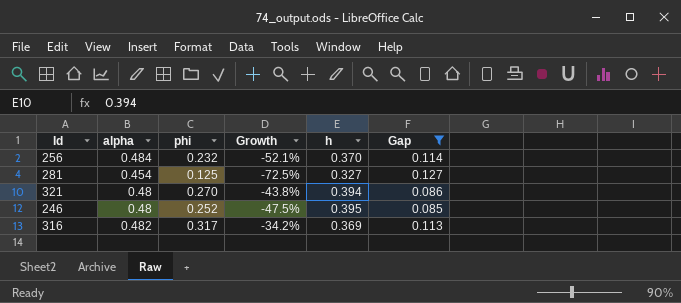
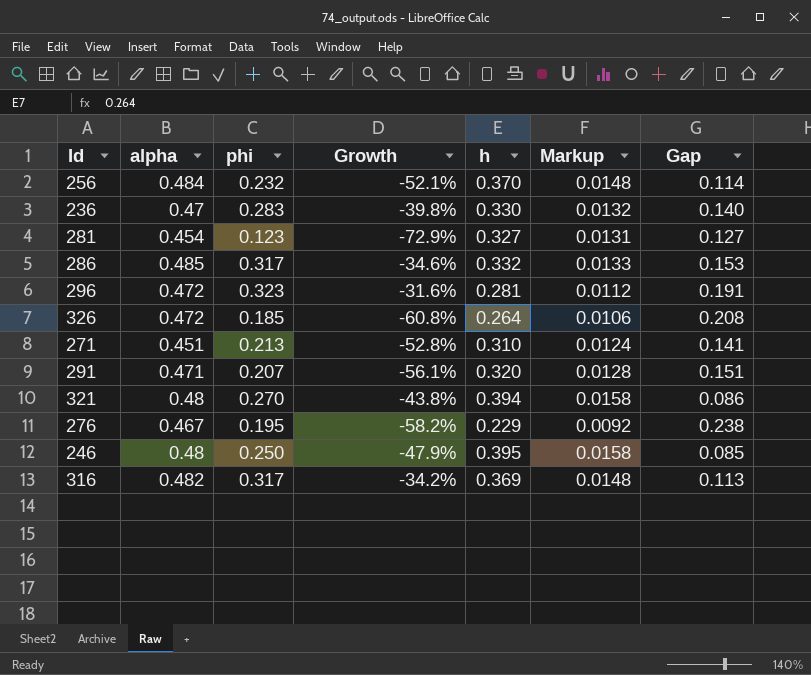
filter: Gap <= 0.127 -> none
column Markup | formula: none -> [h] * 0.04
281 | phi: 0.125 -> 0.123
281 | Growth: -72.5% -> -72.9%
246 | phi: 0.252 -> 0.250
246 | Growth: -47.5% -> -47.9%

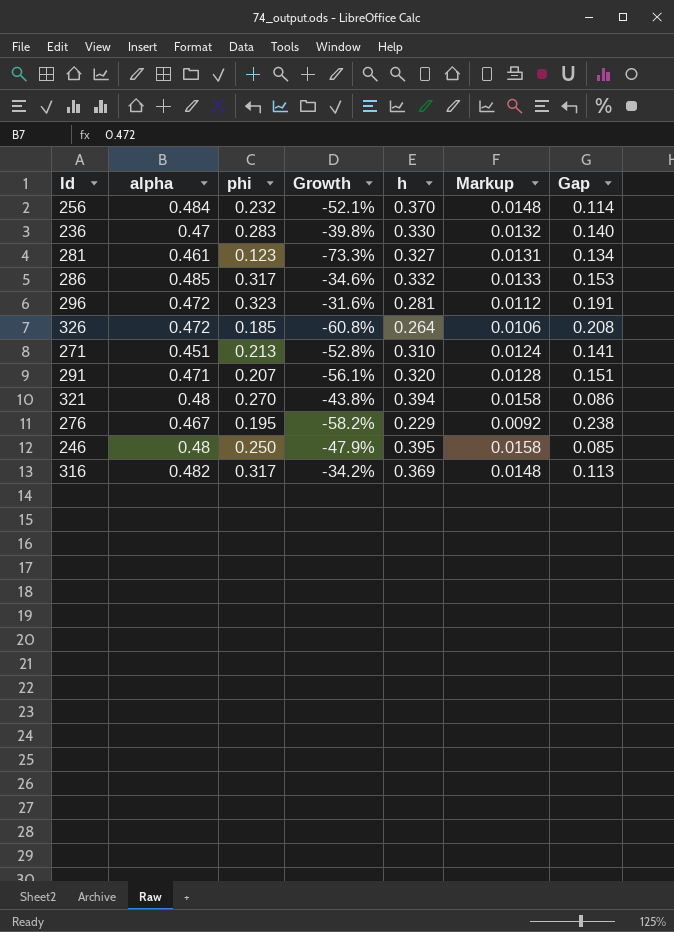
281 | alpha: 0.454 -> 0.461
281 | Growth: -72.9% -> -73.3%
281 | Gap: 0.127 -> 0.134

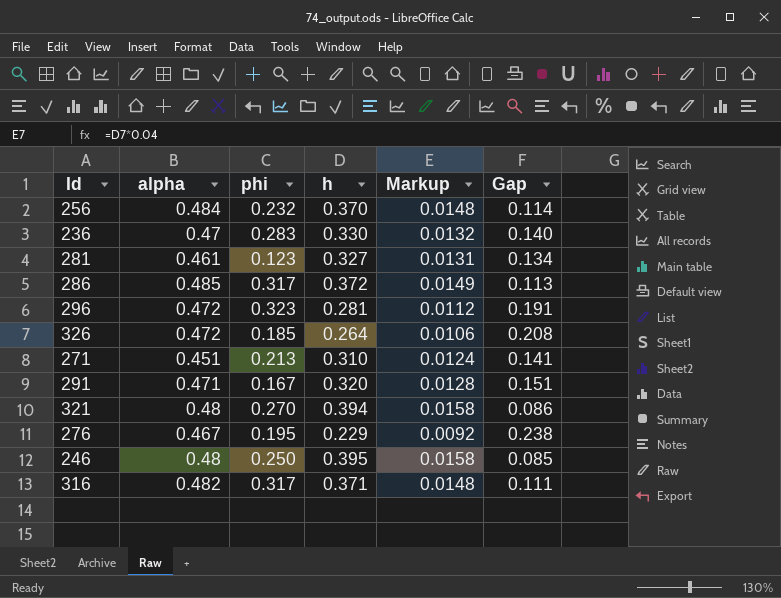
column Growth | formula: ([phi] - [alpha]) / [alpha] -> none
286 | h: 0.332 -> 0.372
286 | Markup: 0.0133 -> 0.0149
286 | Gap: 0.153 -> 0.113
291 | phi: 0.207 -> 0.167
316 | h: 0.369 -> 0.371
316 | Gap: 0.113 -> 0.111

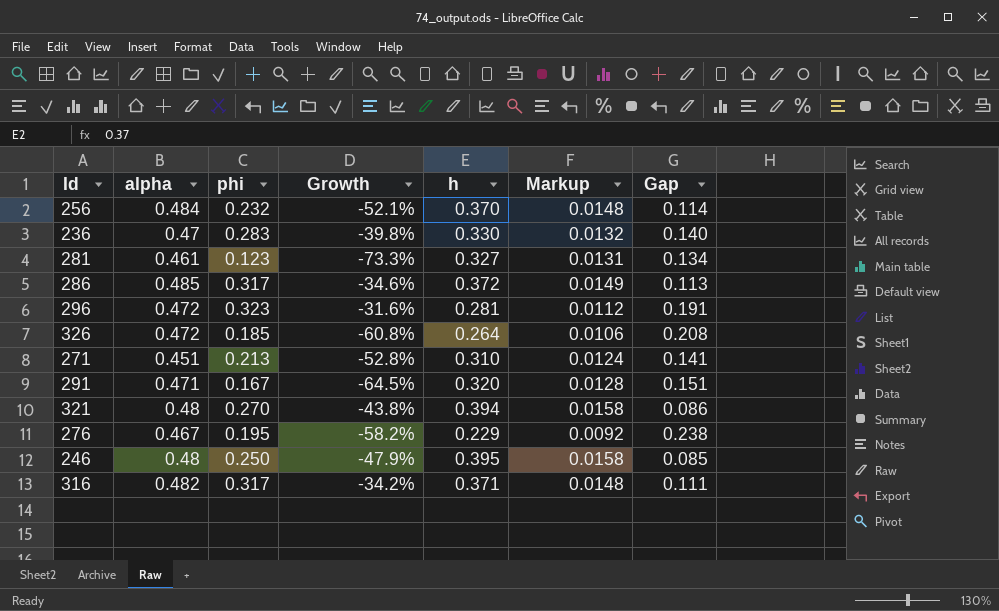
column Growth | formula: none -> ([phi] - [alpha]) / [alpha]

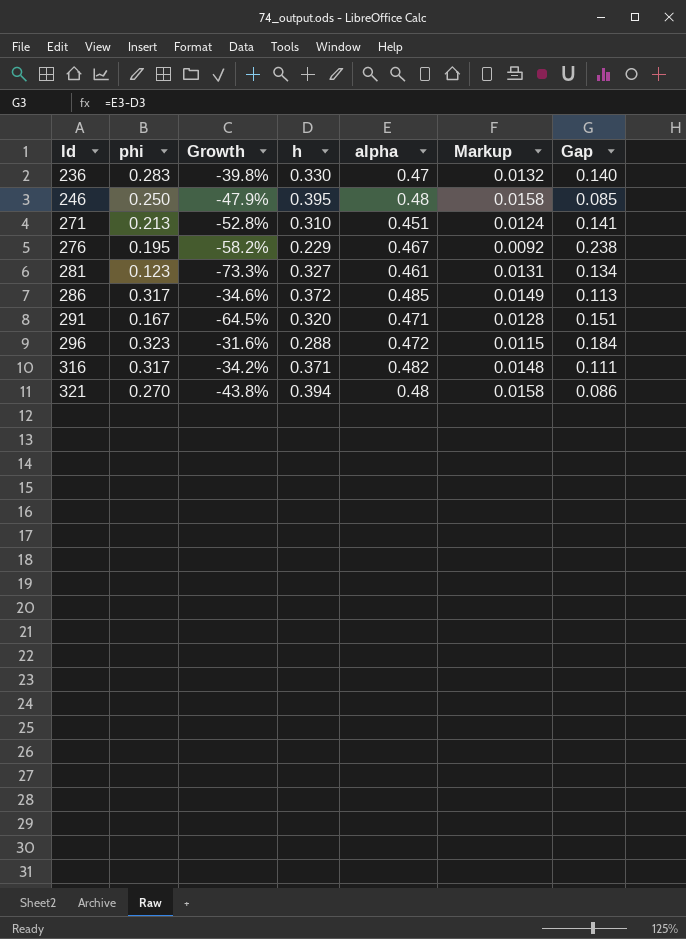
row order: none -> Id ascending
column alpha | position: 2 -> 5
row 256: 0.484 | 0.232 | -52.1% | 0.370 | 0.0148 | 0.114 -> none
row 326: 0.472 | 0.185 | -60.8% | 0.264 | 0.0106 | 0.208 -> none
296 | h: 0.281 -> 0.288
296 | Markup: 0.0112 -> 0.0115
296 | Gap: 0.191 -> 0.184

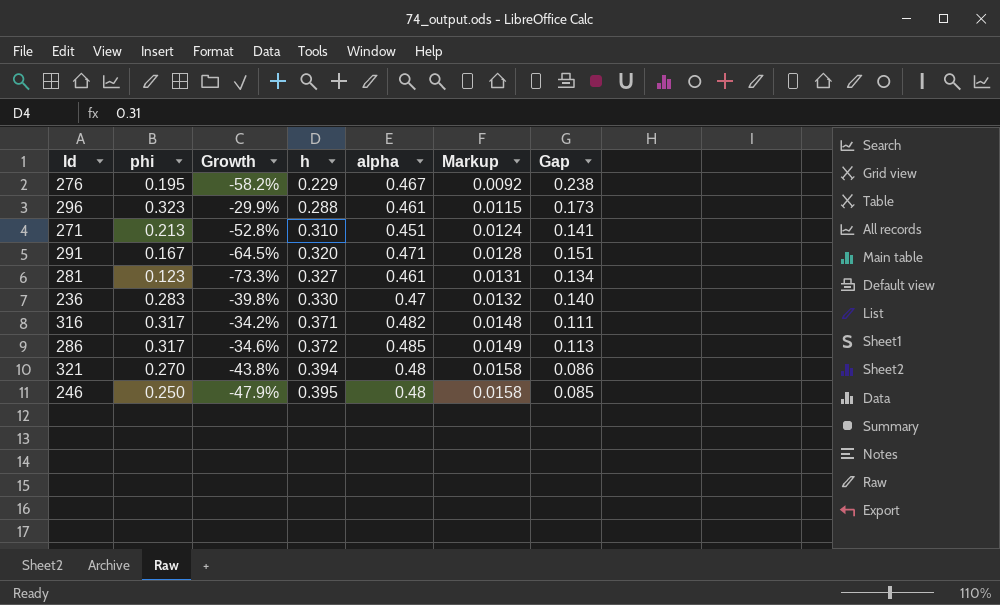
row order: Id ascending -> h ascending
296 | Growth: -31.6% -> -29.9%
296 | alpha: 0.472 -> 0.461
296 | Gap: 0.184 -> 0.173

